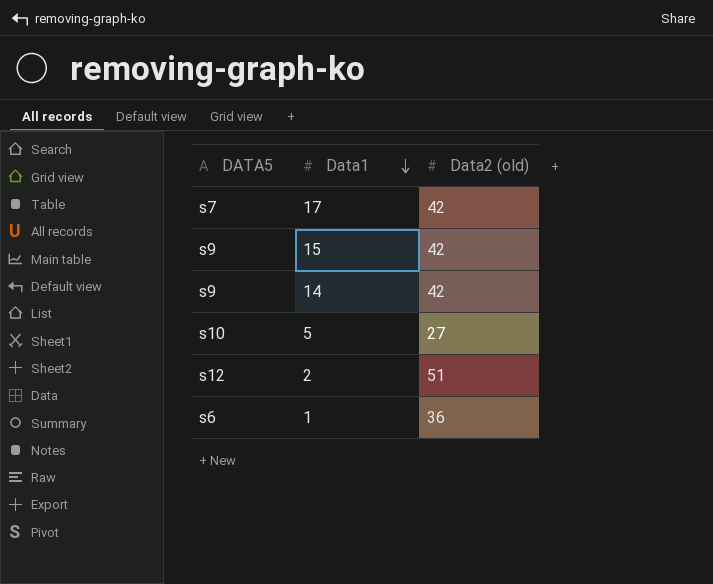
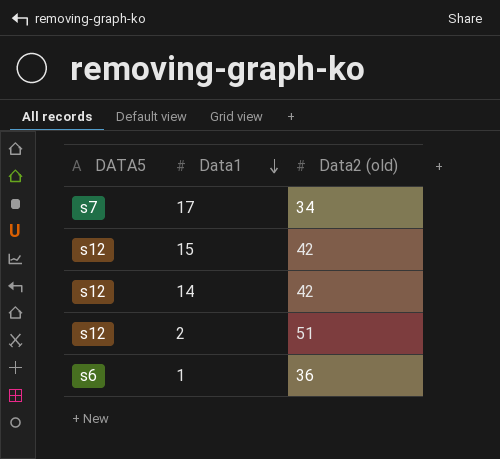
row 5: s10 | 27 -> none
17 | Data2 (old): 42 -> 34
15 | DATA5: s9 -> s12
14 | DATA5: s9 -> s12

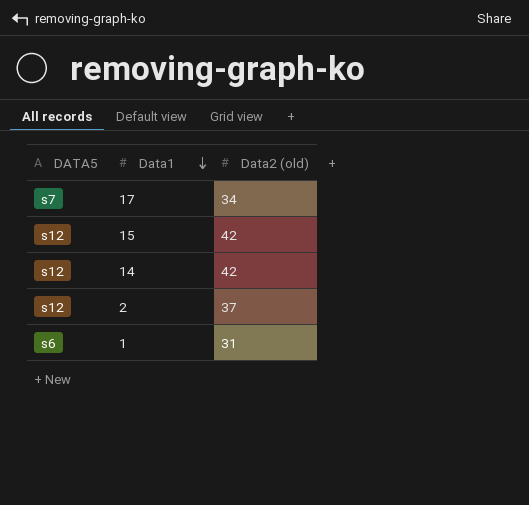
2 | Data2 (old): 51 -> 37
1 | Data2 (old): 36 -> 31

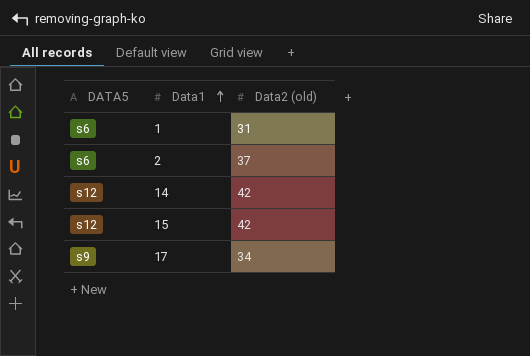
row order: Data1 descending -> Data1 ascending
2 | DATA5: s12 -> s6
17 | DATA5: s7 -> s9

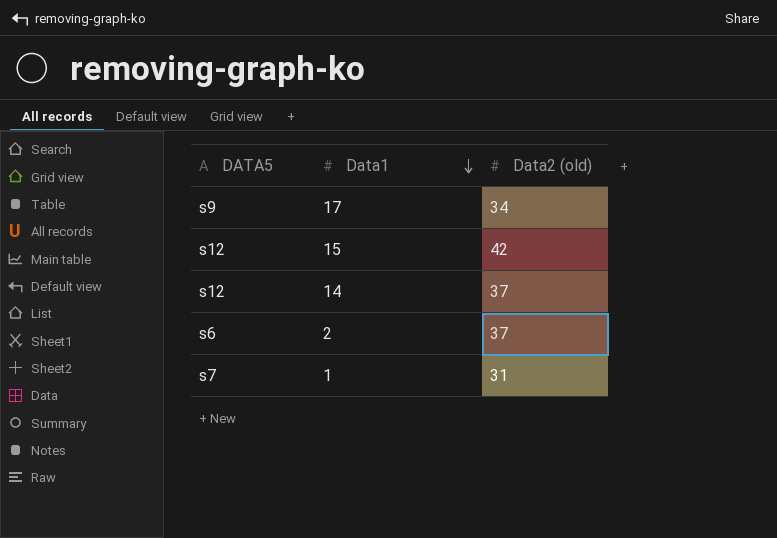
row order: Data1 ascending -> Data1 descending
14 | Data2 (old): 42 -> 37
1 | DATA5: s6 -> s7

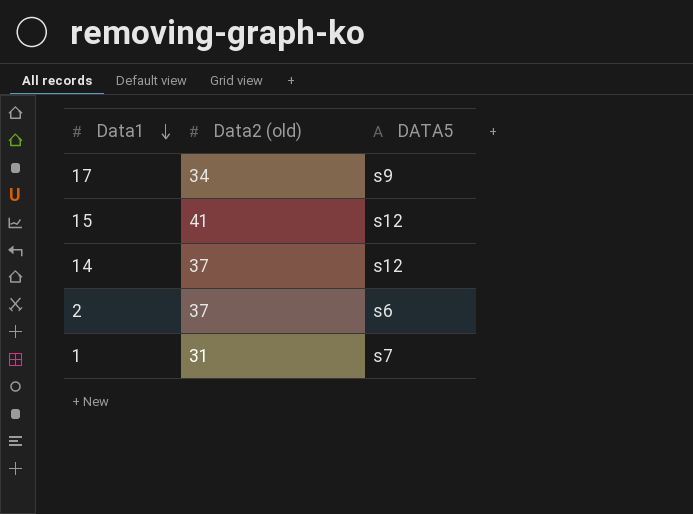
column DATA5 | position: 1 -> 3
15 | Data2 (old): 42 -> 41

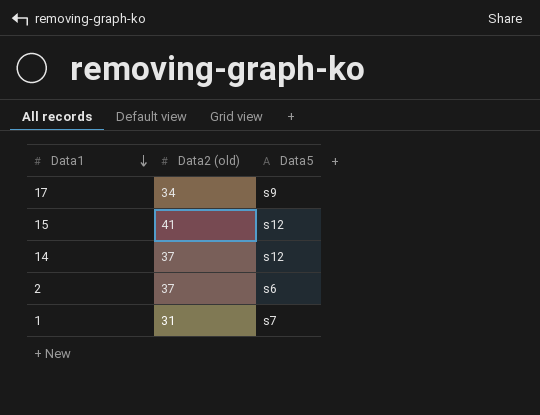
column name: DATA5 -> Data5

